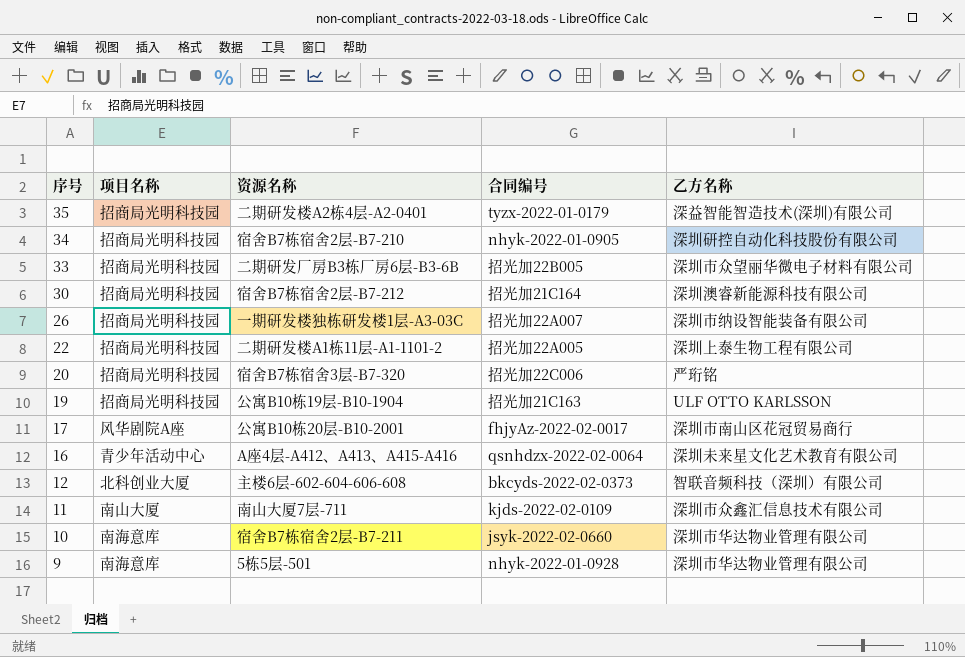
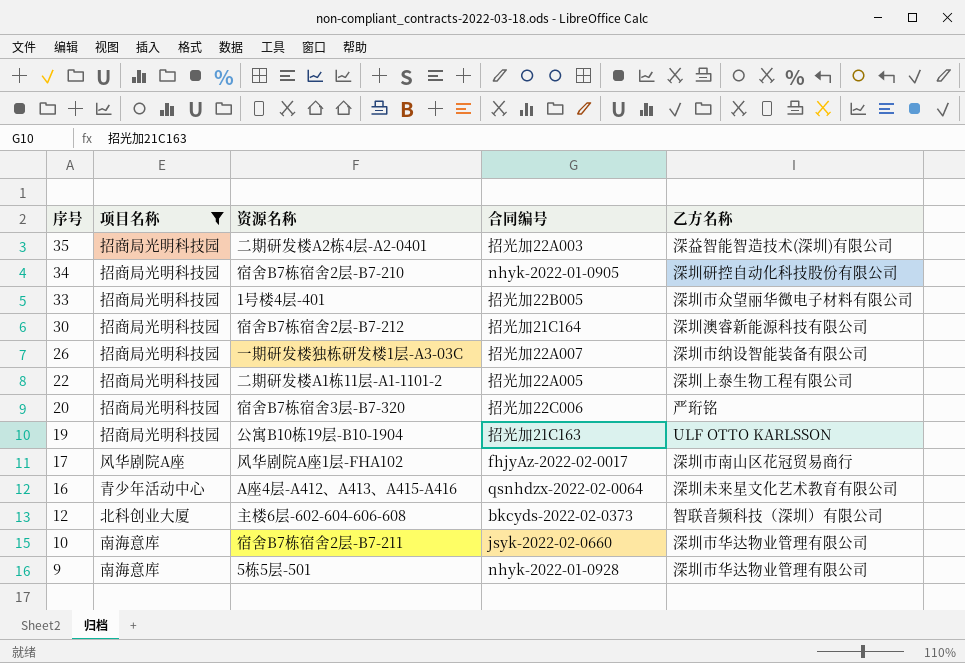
filter: none -> 项目名称 != 南山大厦
35 | 合同编号: tyzx-2022-01-0179 -> 招光加22A003
33 | 资源名称: 二期研发厂房B3栋厂房6层-B3-6B -> 1号楼4层-401
17 | 资源名称: 公寓B10栋20层-B10-2001 -> 风华剧院A座1层-FHA102

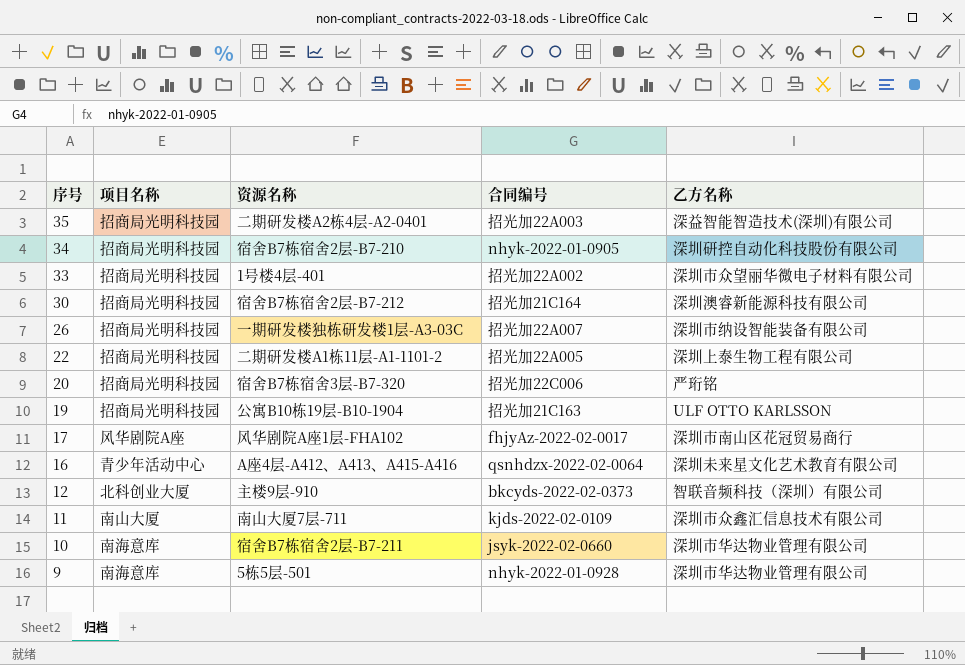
filter: 项目名称 != 南山大厦 -> none
33 | 合同编号: 招光加22B005 -> 招光加22A002
12 | 资源名称: 主楼6层-602-604-606-608 -> 主楼9层-910

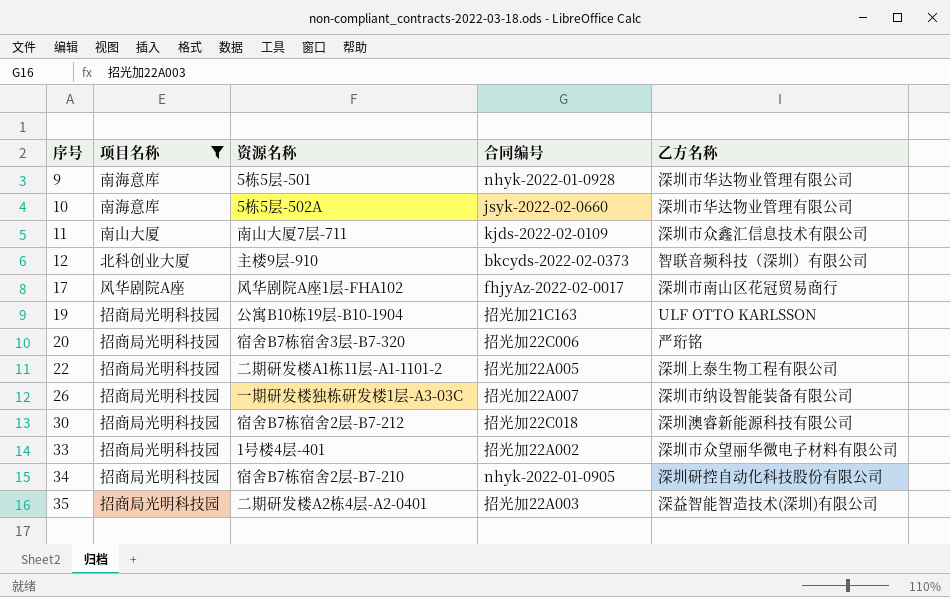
filter: none -> 项目名称 != 青少年活动中心
row order: 序号 descending -> 序号 ascending
10 | 资源名称: 宿舍B7栋宿舍2层-B7-211 -> 5栋5层-502A
30 | 合同编号: 招光加21C164 -> 招光加22C018

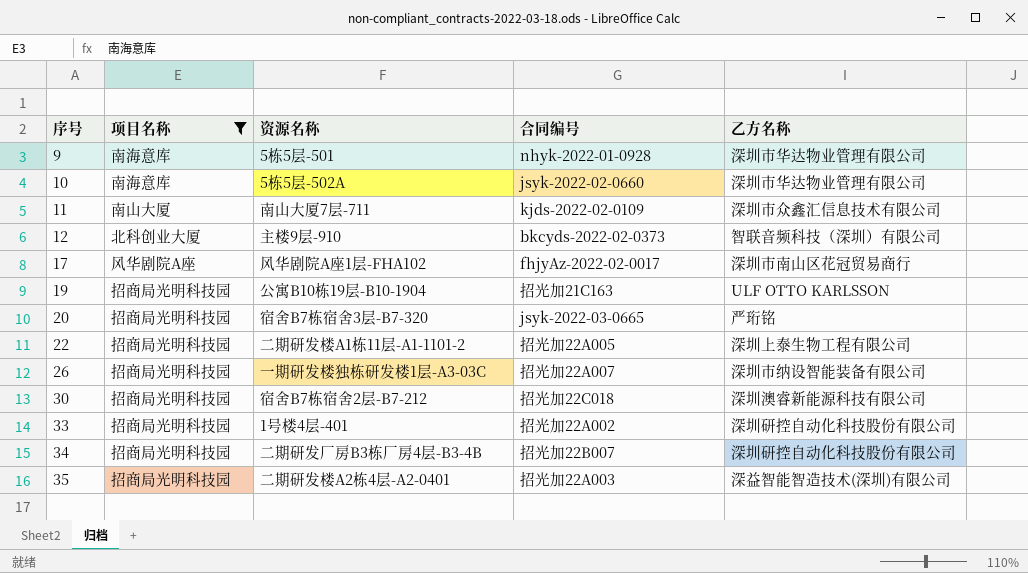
20 | 合同编号: 招光加22C006 -> jsyk-2022-03-0665
33 | 乙方名称: 深圳市众望丽华微电子材料有限公司 -> 深圳研控自动化科技股份有限公司
34 | 资源名称: 宿舍B7栋宿舍2层-B7-210 -> 二期研发厂房B3栋厂房4层-B3-4B
34 | 合同编号: nhyk-2022-01-0905 -> 招光加22B007

